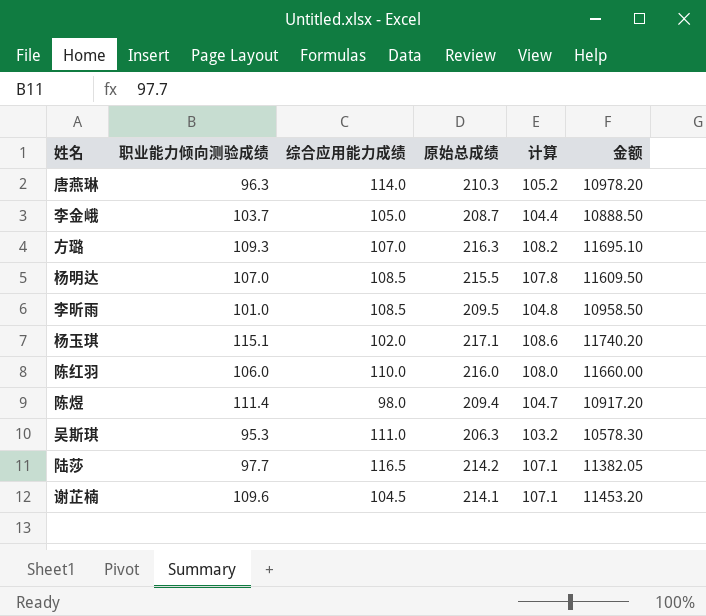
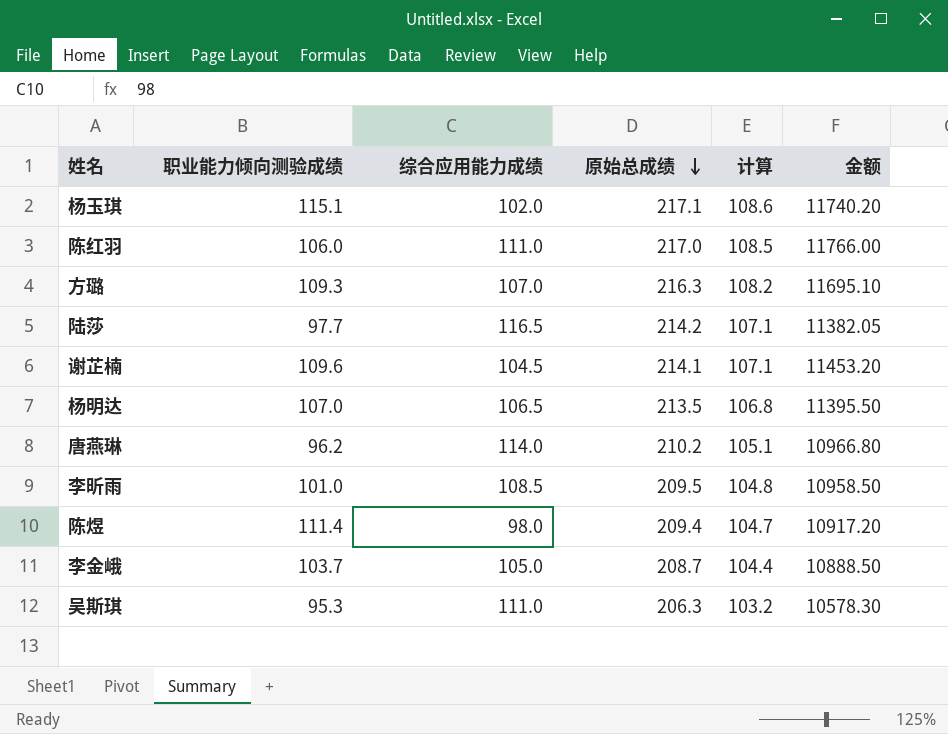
row order: none -> 原始总成绩 descending
陈红羽 | 综合应用能力成绩: 110.0 -> 111.0
陈红羽 | 原始总成绩: 216.0 -> 217.0
陈红羽 | 计算: 108.0 -> 108.5
陈红羽 | 金额: 11660.00 -> 11766.00
杨明达 | 综合应用能力成绩: 108.5 -> 106.5
杨明达 | 原始总成绩: 215.5 -> 213.5
杨明达 | 计算: 107.8 -> 106.8
杨明达 | 金额: 11609.50 -> 11395.50
唐燕琳 | 职业能力倾向测验成绩: 96.3 -> 96.2
唐燕琳 | 原始总成绩: 210.3 -> 210.2
唐燕琳 | 计算: 105.2 -> 105.1
唐燕琳 | 金额: 10978.20 -> 10966.80

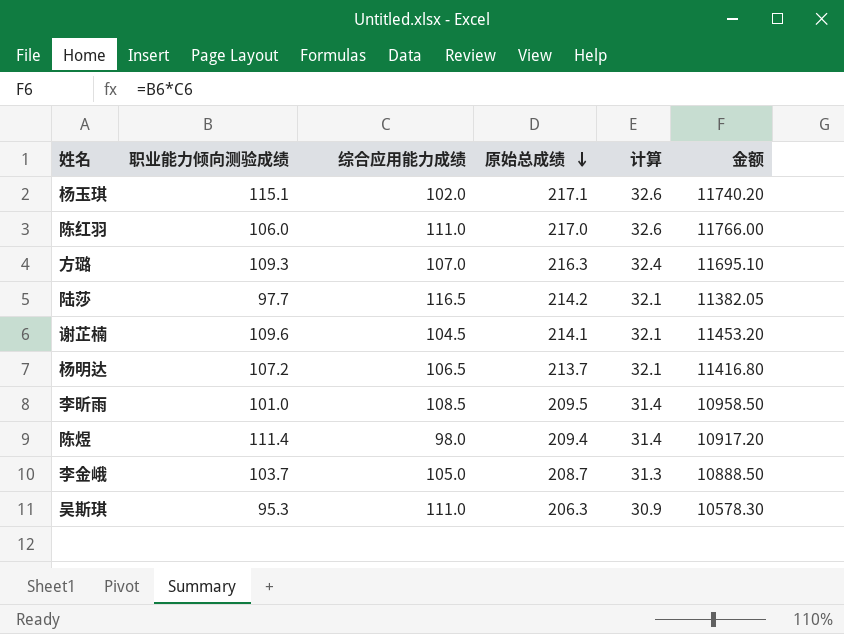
column 计算 | formula: [原始总成绩] * 0.5 -> [原始总成绩] * 0.15
row 唐燕琳: 96.2 | 114.0 | 210.2 | 105.1 | 10966.80 -> none
杨明达 | 职业能力倾向测验成绩: 107.0 -> 107.2
杨明达 | 原始总成绩: 213.5 -> 213.7
杨明达 | 金额: 11395.50 -> 11416.80

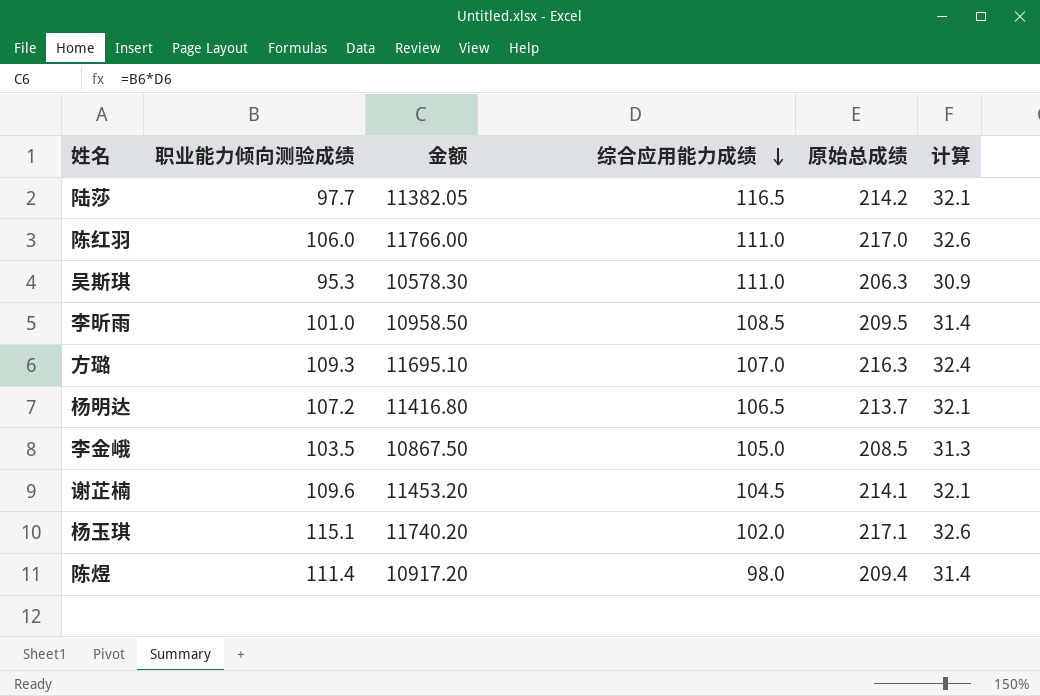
row order: 原始总成绩 descending -> 综合应用能力成绩 descending
column 金额 | position: 6 -> 3
李金峨 | 职业能力倾向测验成绩: 103.7 -> 103.5
李金峨 | 金额: 10888.50 -> 10867.50
李金峨 | 原始总成绩: 208.7 -> 208.5

